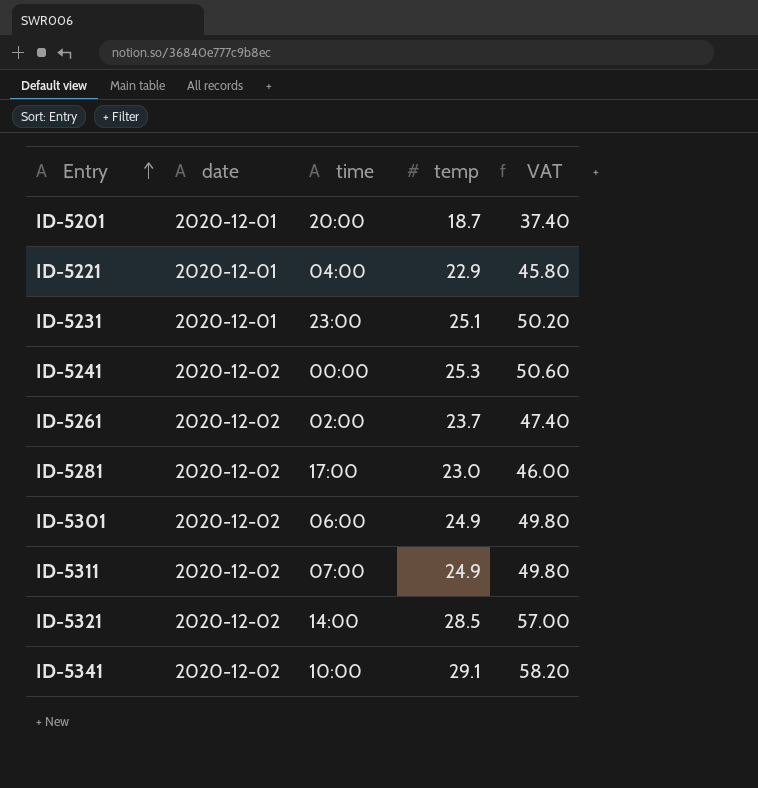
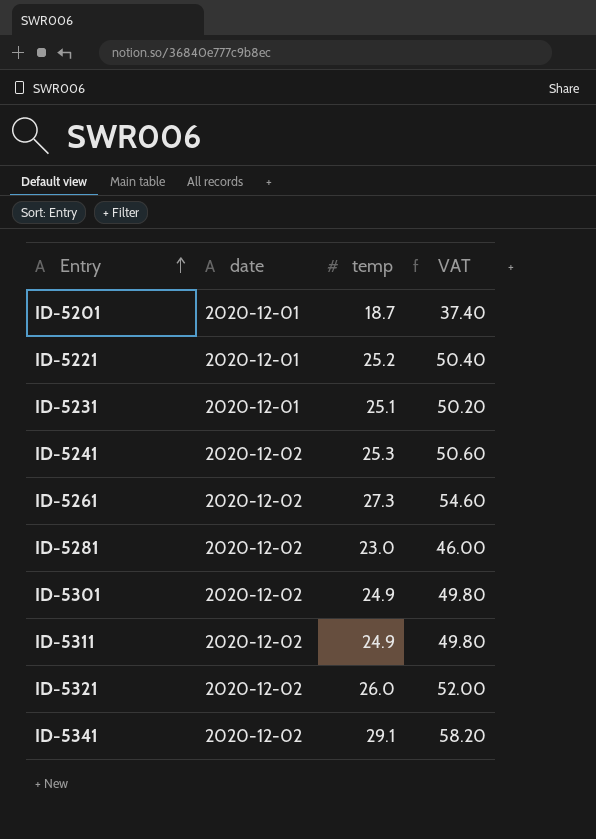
column time | position: 3 -> none
ID-5221 | temp: 22.9 -> 25.2
ID-5221 | VAT: 45.80 -> 50.40
ID-5261 | temp: 23.7 -> 27.3
ID-5261 | VAT: 47.40 -> 54.60
ID-5321 | temp: 28.5 -> 26.0
ID-5321 | VAT: 57.00 -> 52.00

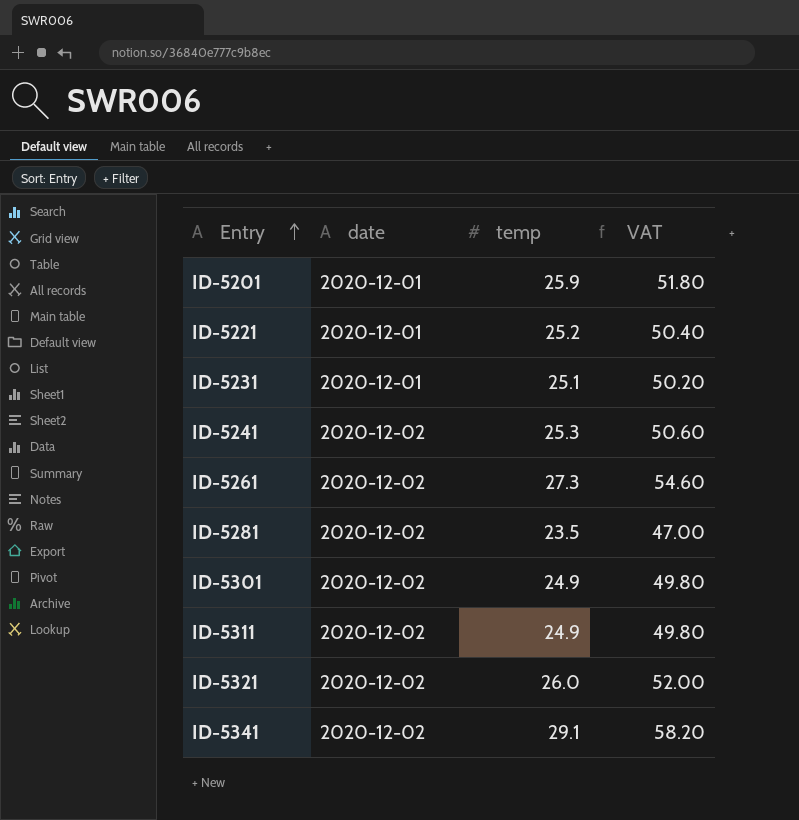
ID-5201 | temp: 18.7 -> 25.9
ID-5201 | VAT: 37.40 -> 51.80
ID-5281 | temp: 23.0 -> 23.5
ID-5281 | VAT: 46.00 -> 47.00

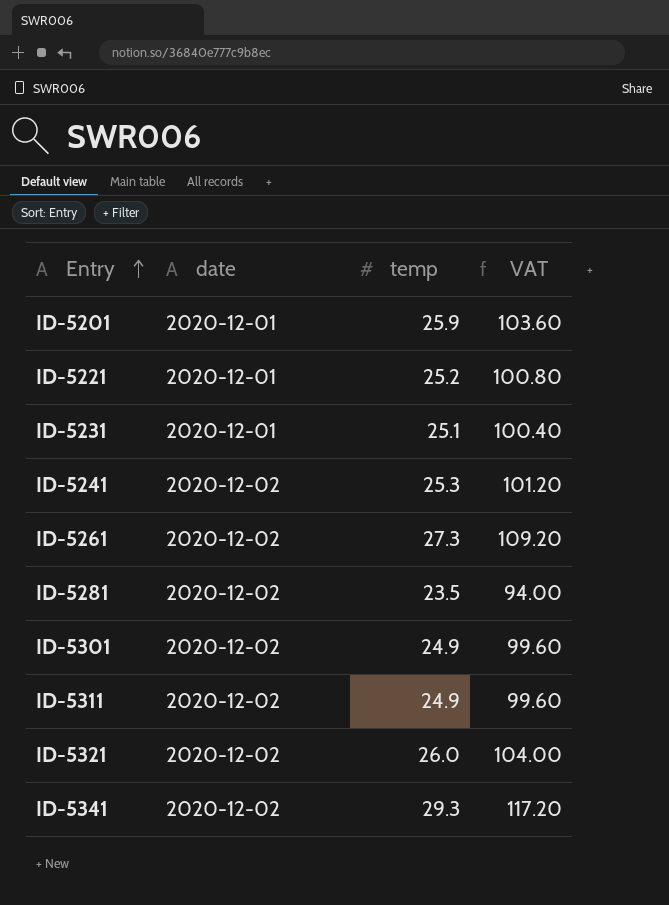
column VAT | formula: [temp] * 2 -> [temp] * 4
ID-5341 | temp: 29.1 -> 29.3

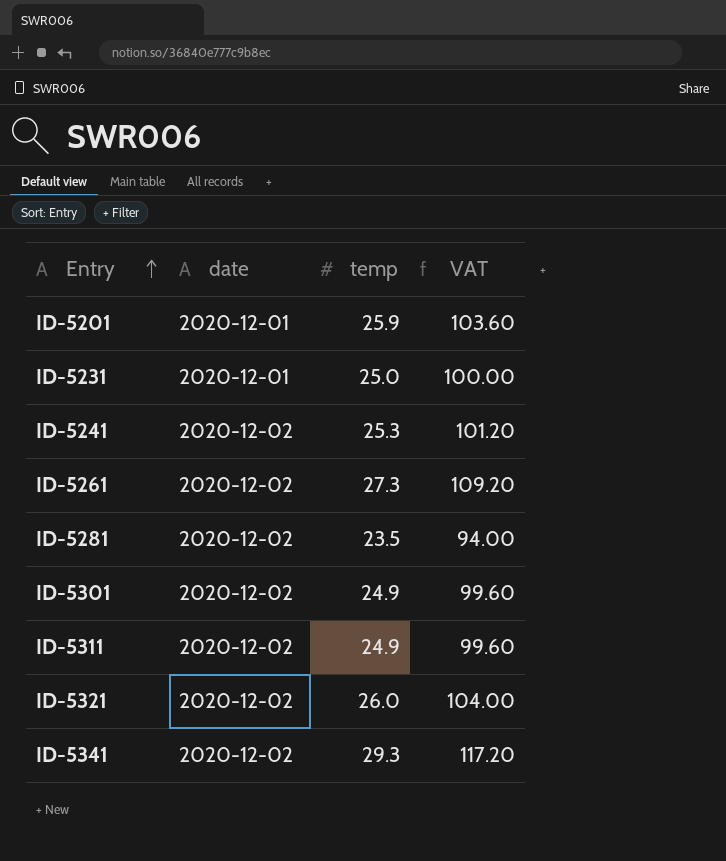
row ID-5221: 2020-12-01 | 25.2 | 100.80 -> none
ID-5231 | temp: 25.1 -> 25.0
ID-5231 | VAT: 100.40 -> 100.00

